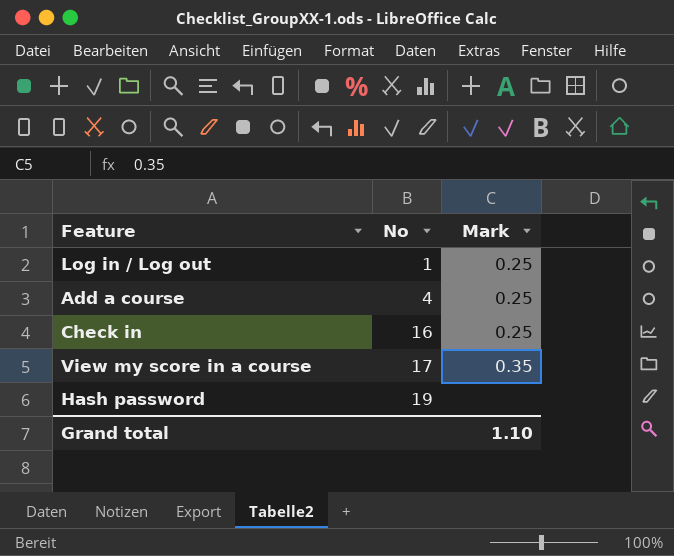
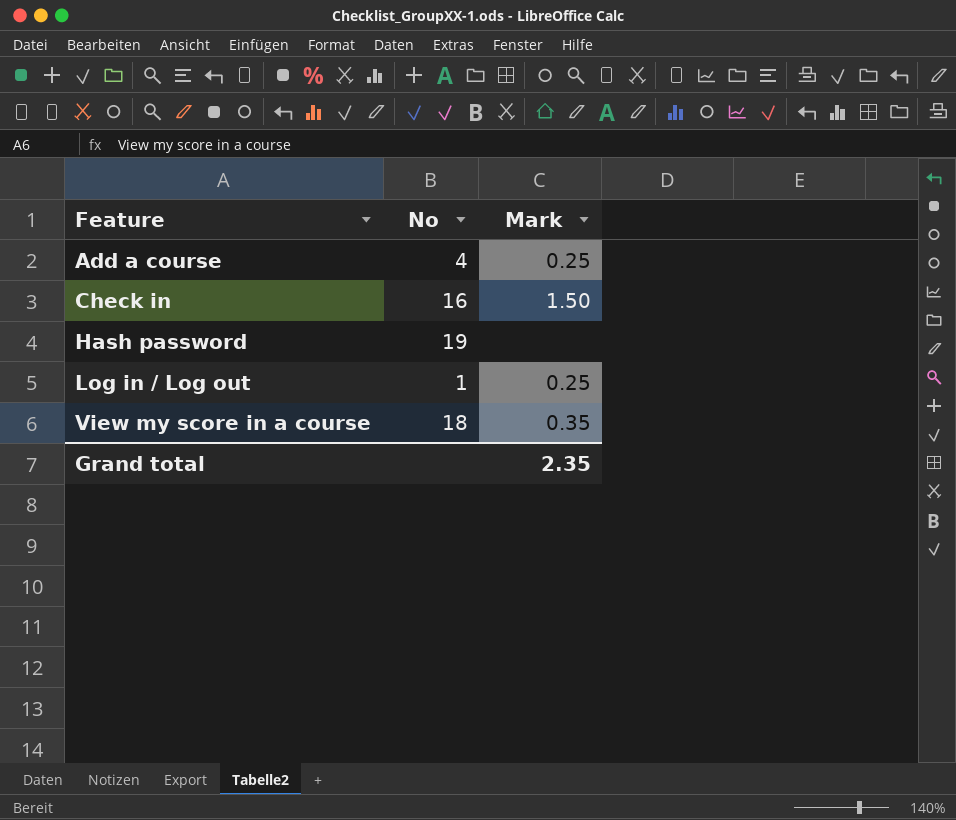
row order: No ascending -> Feature ascending
Check in | Mark: 0.25 -> 1.50
View my score in a course | No: 17 -> 18
Grand total | Mark: 1.10 -> 2.35

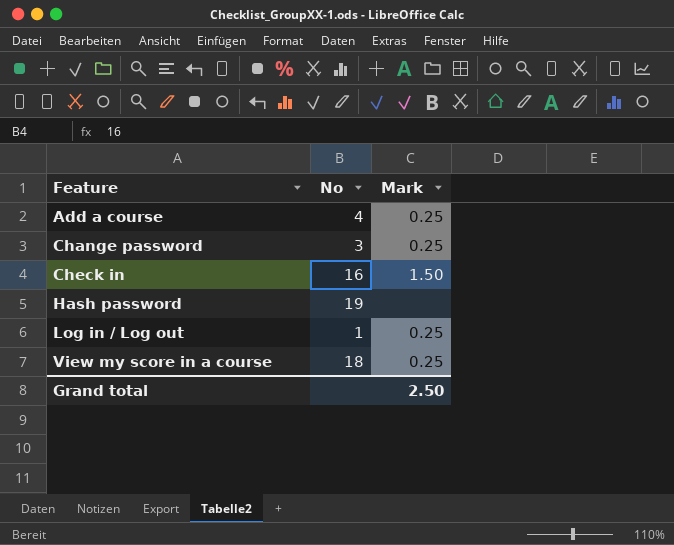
row Change password: none -> 3 | 0.25
View my score in a course | Mark: 0.35 -> 0.25
Grand total | Mark: 2.35 -> 2.50

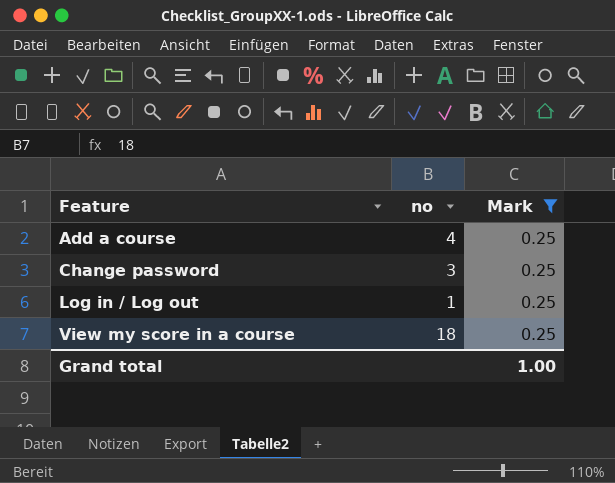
filter: none -> Mark = 0.25
column name: No -> no
Grand total | Mark: 2.50 -> 1.00

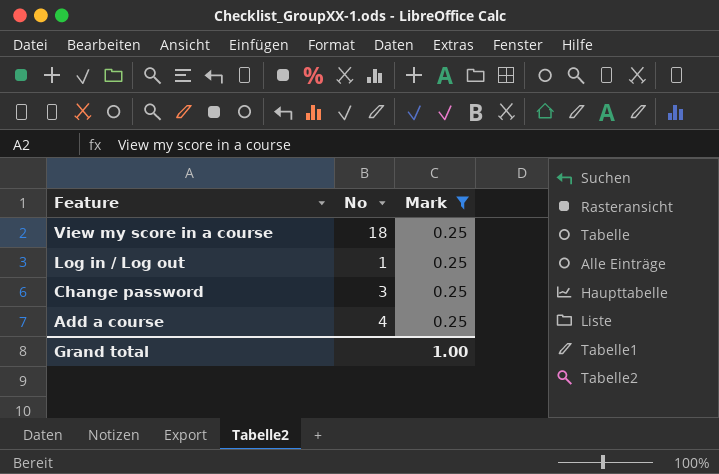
row order: Feature ascending -> Feature descending
column name: no -> No

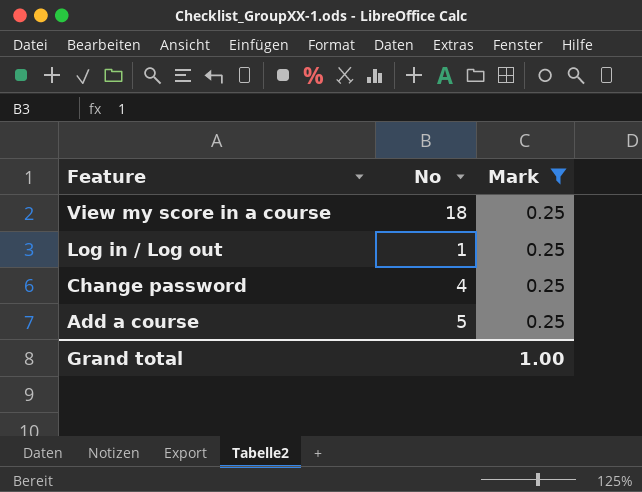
Change password | No: 3 -> 4
Add a course | No: 4 -> 5

